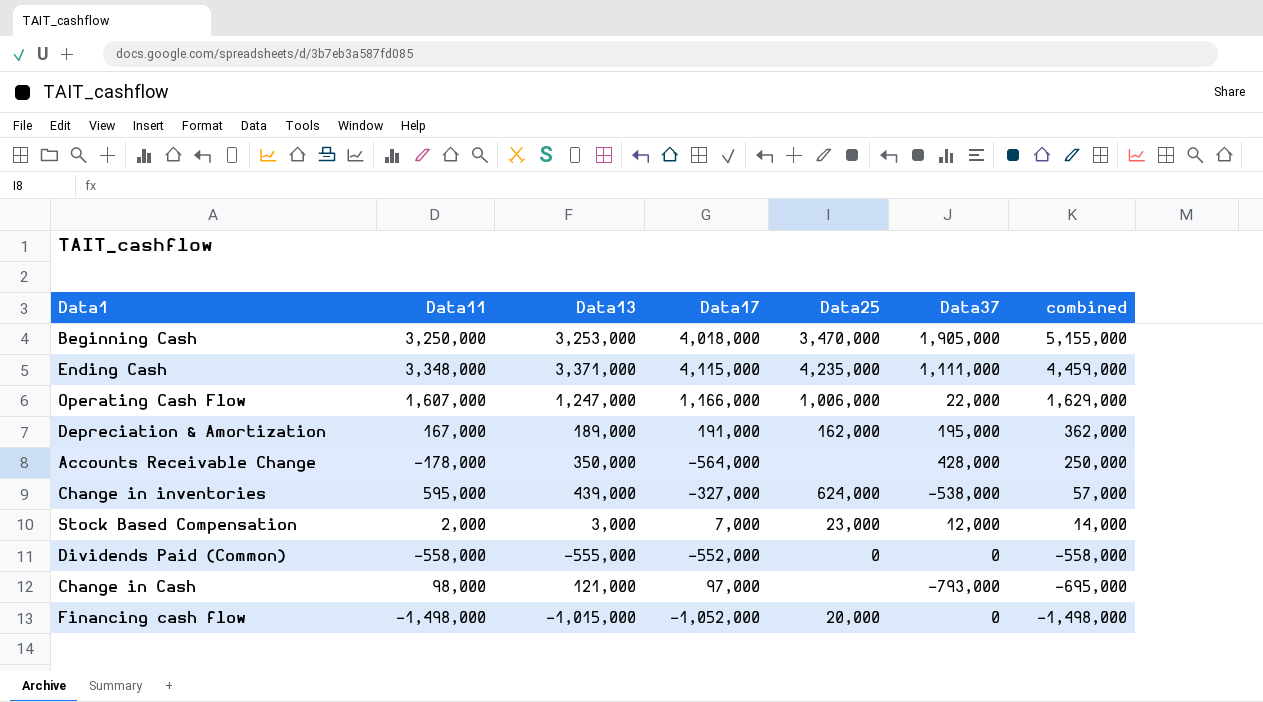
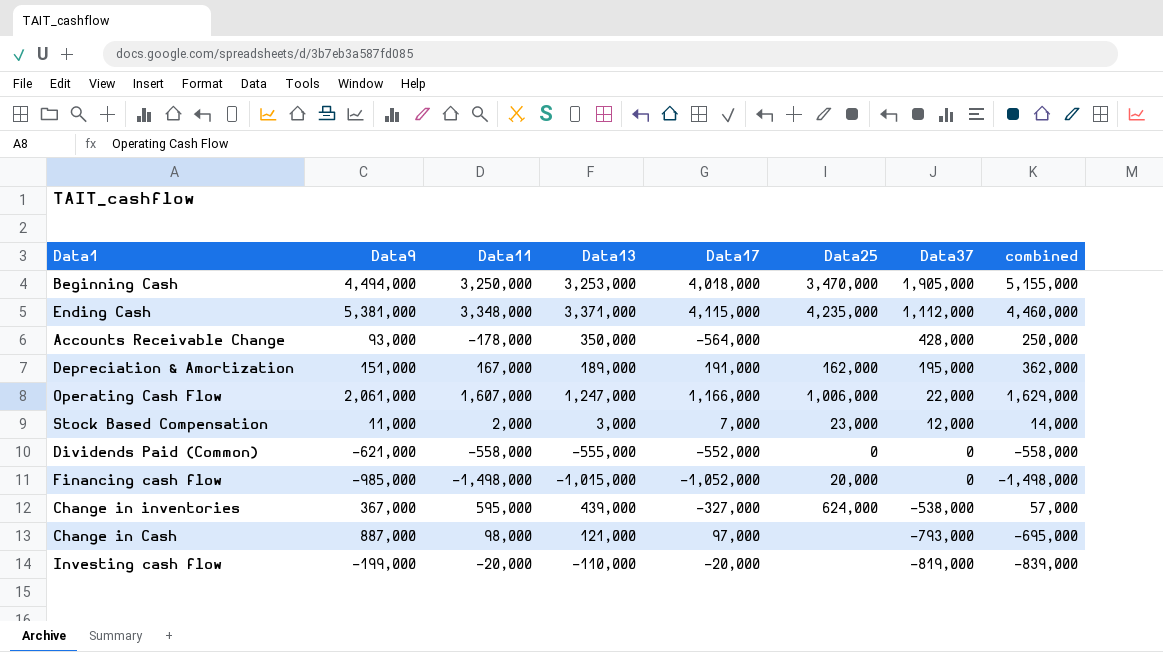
row order: combined descending -> Data37 descending
column Data9 | position: none -> 2
Ending Cash | Data37: 1,111,000 -> 1,112,000
Ending Cash | combined: 4,459,000 -> 4,460,000
row Investing cash flow: none -> -199,000 | -20,000 | -110,000 | -20,000 | none | -819,000 | -839,000

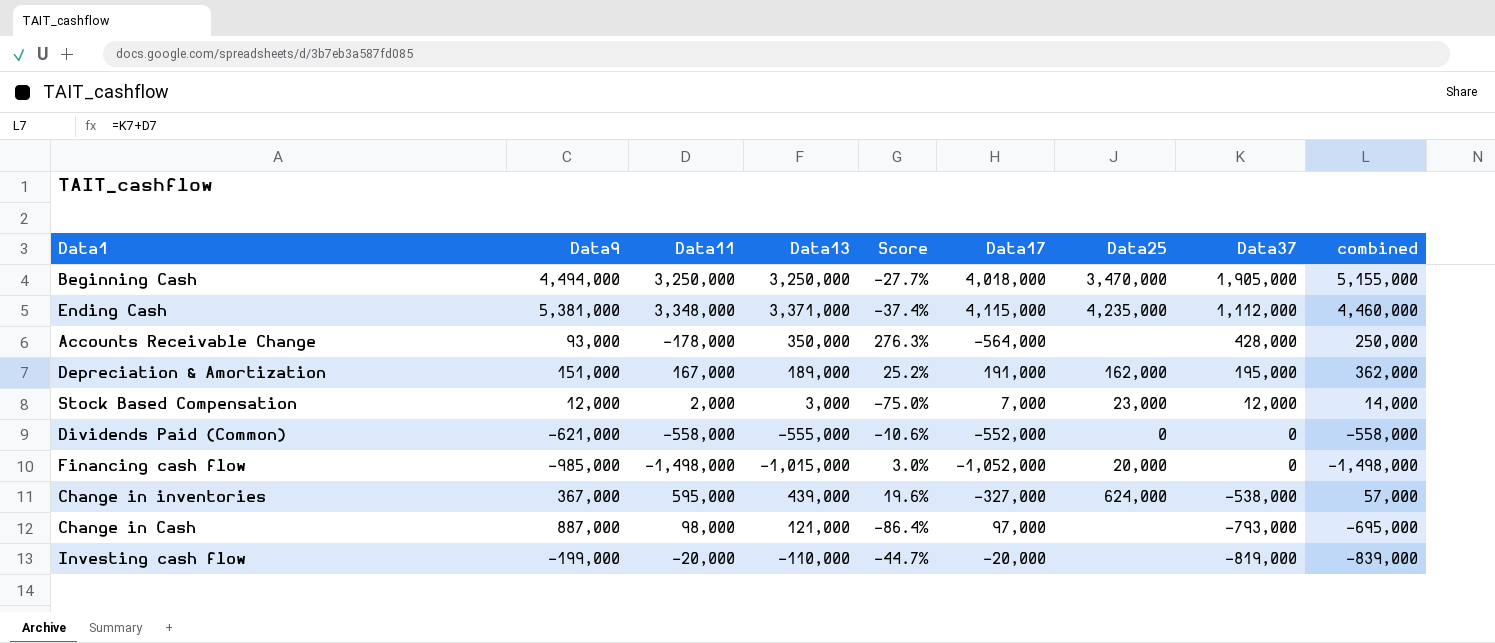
column Score | formula: none -> ([Data13] - [Data9]) / [Data9]
row Operating Cash Flow: 2,061,000 | 1,607,000 | 1,247,000 | 1,166,000 | 1,006,000 | 22,000 | 1,629,000 -> none
Beginning Cash | Data13: 3,253,000 -> 3,250,000
Stock Based Compensation | Data9: 11,000 -> 12,000

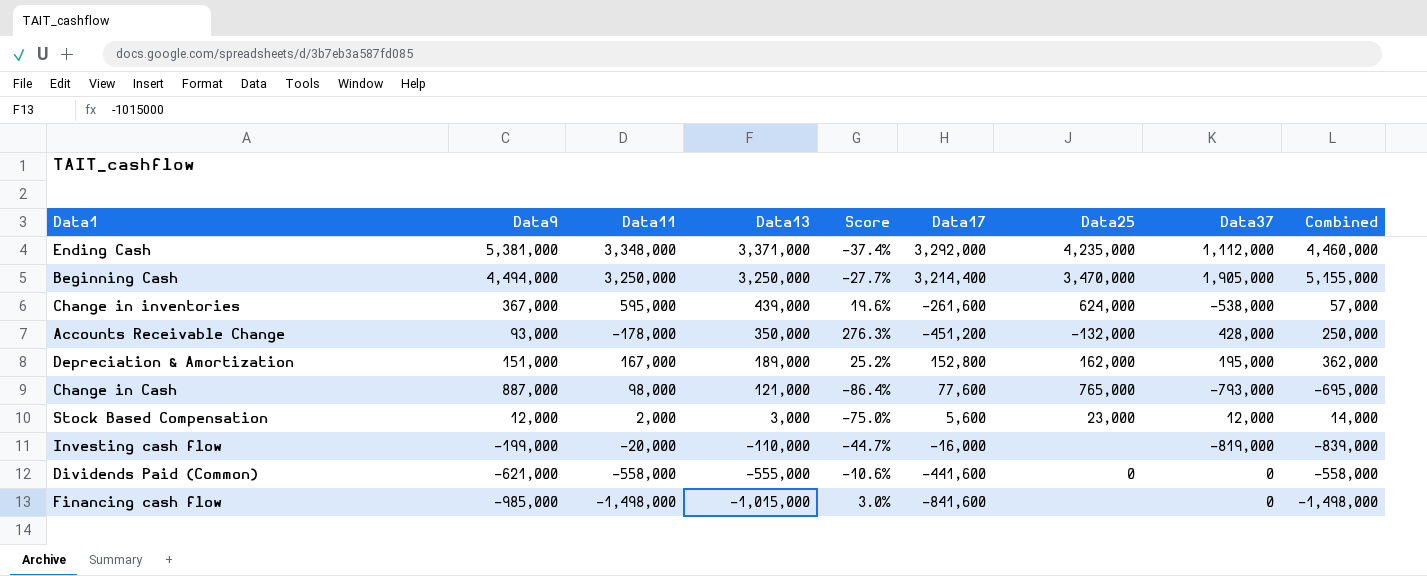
row order: Data37 descending -> Data13 descending
column name: combined -> Combined
Ending Cash | Data17: 4,115,000 -> 3,292,000
Beginning Cash | Data17: 4,018,000 -> 3,214,400
Change in inventories | Data17: -327,000 -> -261,600
Accounts Receivable Change | Data17: -564,000 -> -451,200
Accounts Receivable Change | Data25: none -> -132,000
Depreciation & Amortization | Data17: 191,000 -> 152,800
Change in Cash | Data17: 97,000 -> 77,600
Change in Cash | Data25: none -> 765,000
Stock Based Compensation | Data17: 7,000 -> 5,600
Investing cash flow | Data17: -20,000 -> -16,000
Dividends Paid (Common) | Data17: -552,000 -> -441,600
Financing cash flow | Data17: -1,052,000 -> -841,600
Financing cash flow | Data25: 20,000 -> none

